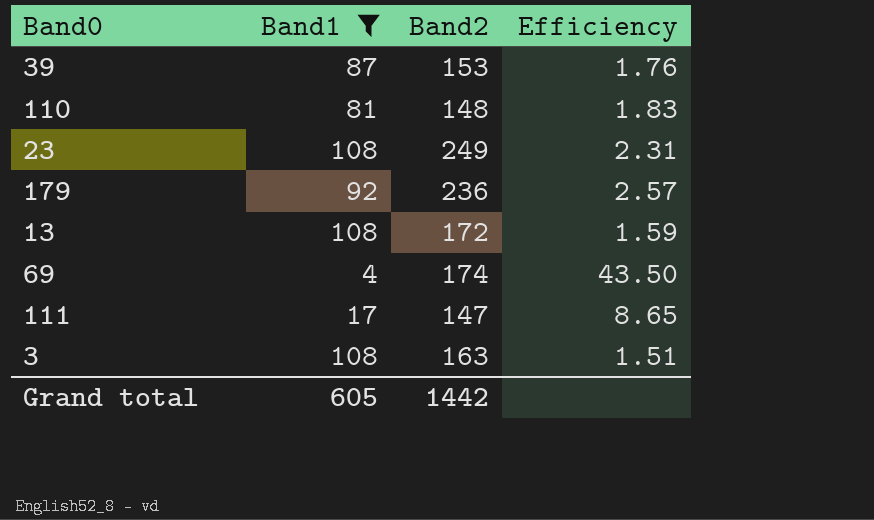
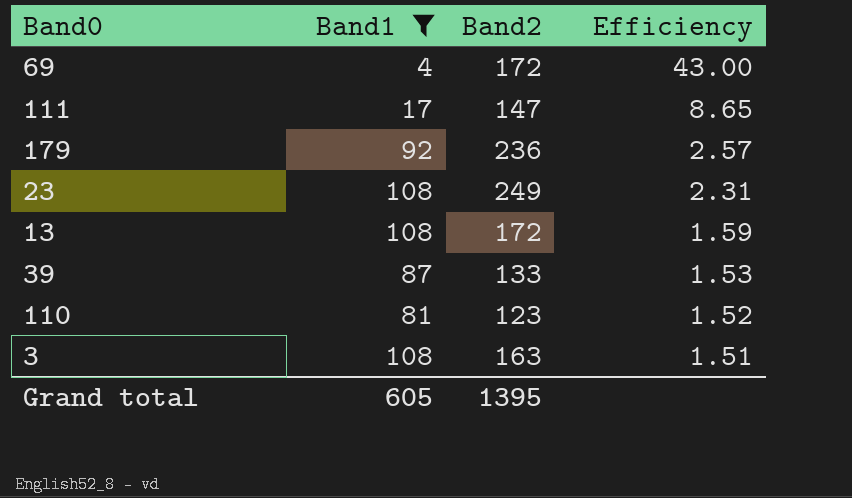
row order: none -> Efficiency descending
69 | Band2: 174 -> 172
69 | Efficiency: 43.50 -> 43.00
39 | Band2: 153 -> 133
39 | Efficiency: 1.76 -> 1.53
110 | Band2: 148 -> 123
110 | Efficiency: 1.83 -> 1.52
Grand total | Band2: 1442 -> 1395

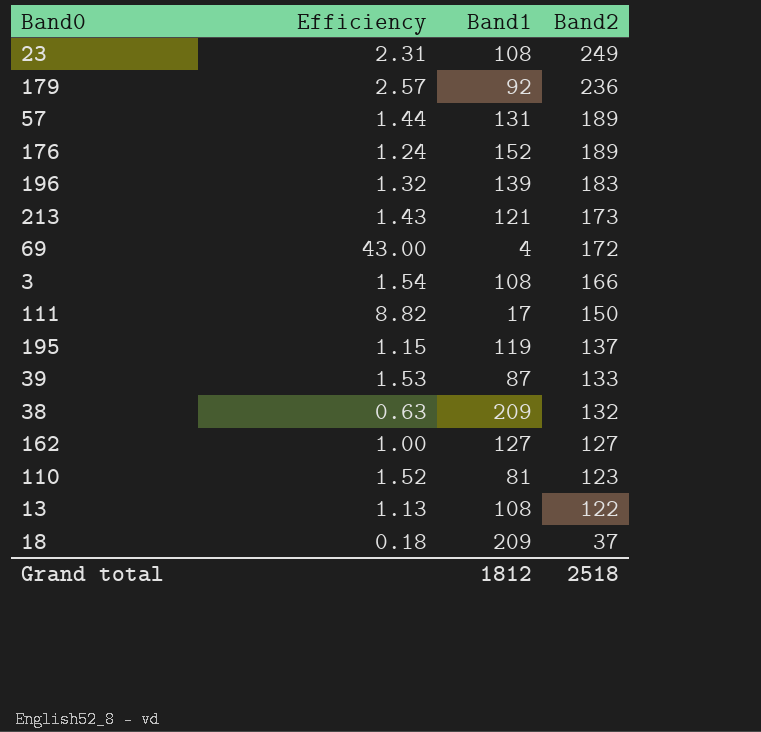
filter: Band1 <= 108 -> none
row order: Efficiency descending -> Band2 descending
column Efficiency | position: 4 -> 2
3 | Efficiency: 1.51 -> 1.54
3 | Band2: 163 -> 166
111 | Efficiency: 8.65 -> 8.82
111 | Band2: 147 -> 150
13 | Efficiency: 1.59 -> 1.13
13 | Band2: 172 -> 122
Grand total | Band1: 605 -> 1812
Grand total | Band2: 1395 -> 2518

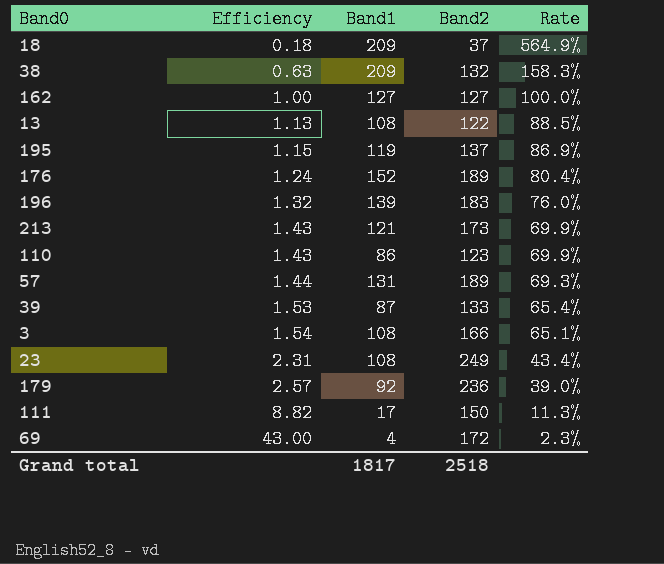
row order: Band2 descending -> Efficiency ascending
column Rate | formula: none -> [Band1] / [Band2]
110 | Efficiency: 1.52 -> 1.43
110 | Band1: 81 -> 86
Grand total | Band1: 1812 -> 1817

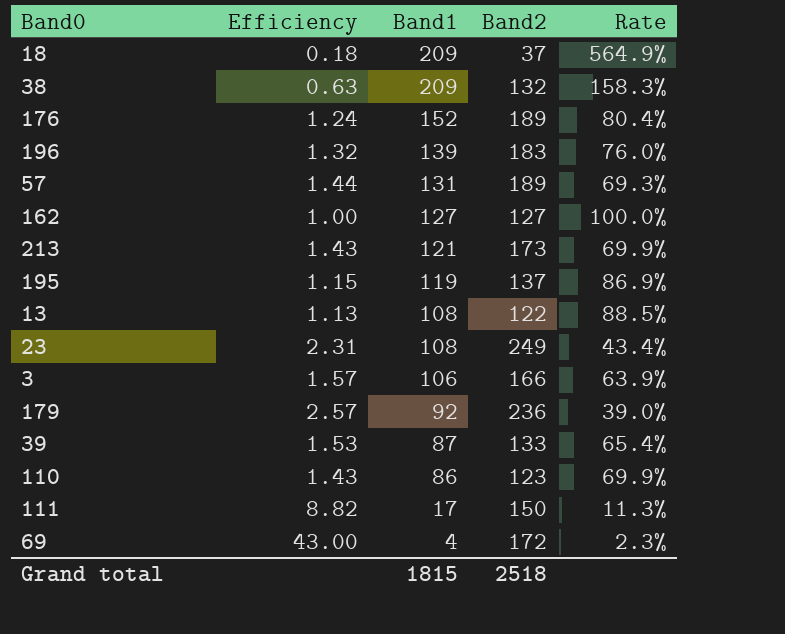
row order: Efficiency ascending -> Band1 descending
3 | Efficiency: 1.54 -> 1.57
3 | Band1: 108 -> 106
3 | Rate: 65.1% -> 63.9%
Grand total | Band1: 1817 -> 1815

